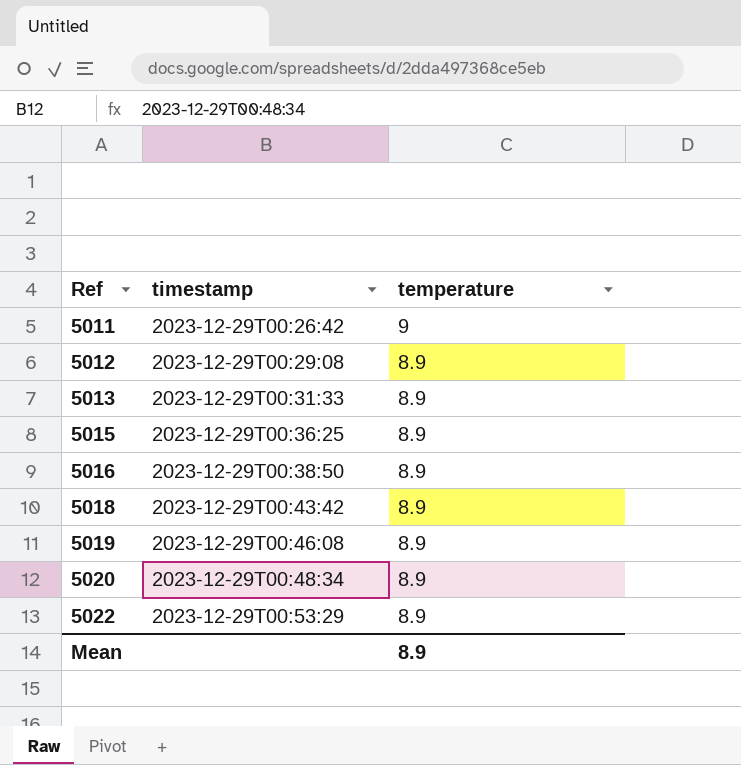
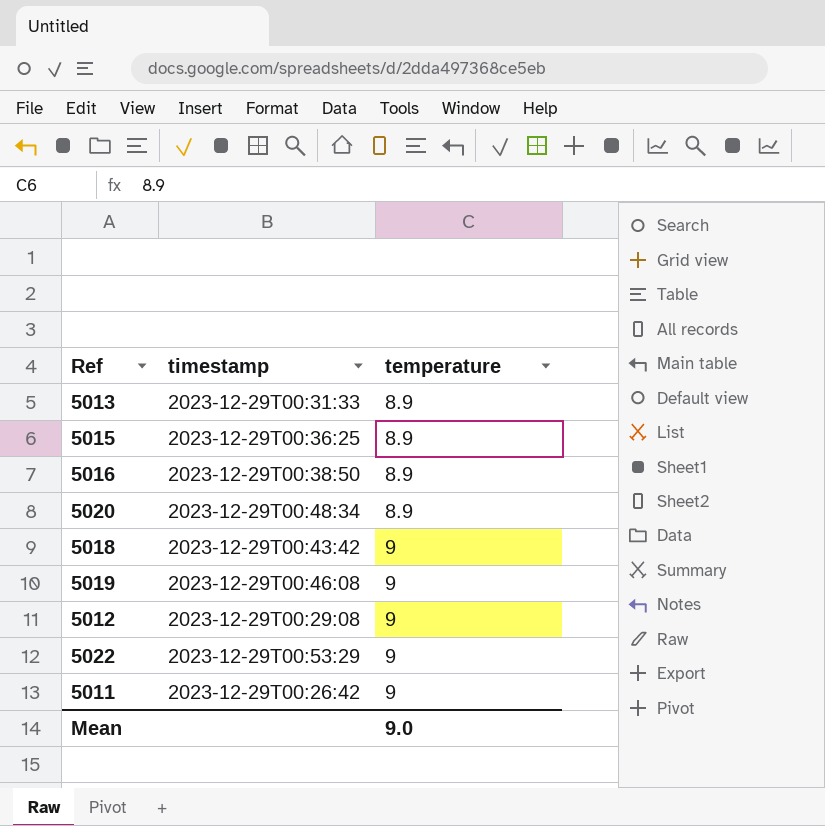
row order: Ref ascending -> temperature ascending
5018 | temperature: 8.9 -> 9
5019 | temperature: 8.9 -> 9
5012 | temperature: 8.9 -> 9
5022 | temperature: 8.9 -> 9
Mean | temperature: 8.9 -> 9.0

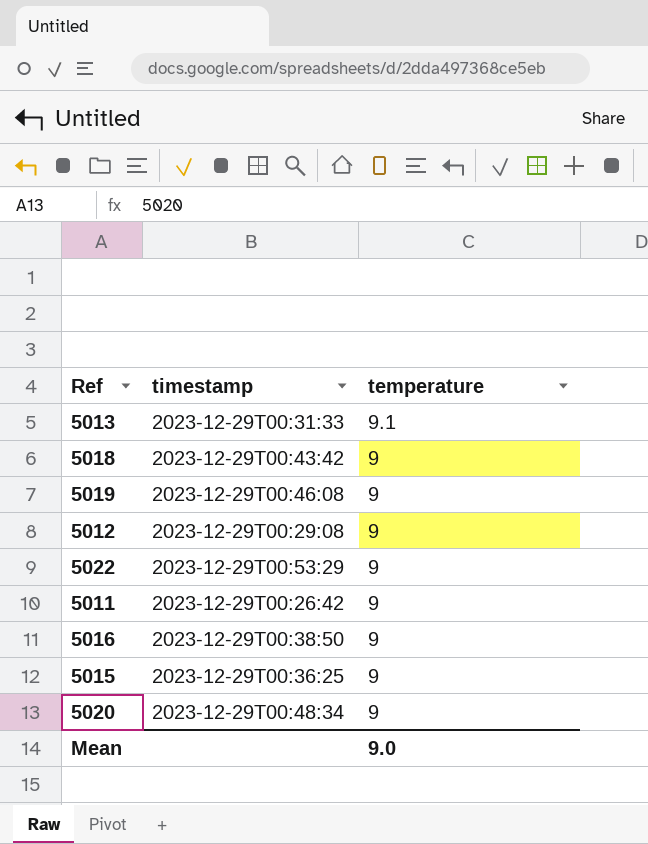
row order: temperature ascending -> temperature descending
5013 | temperature: 8.9 -> 9.1
5016 | temperature: 8.9 -> 9
5015 | temperature: 8.9 -> 9
5020 | temperature: 8.9 -> 9

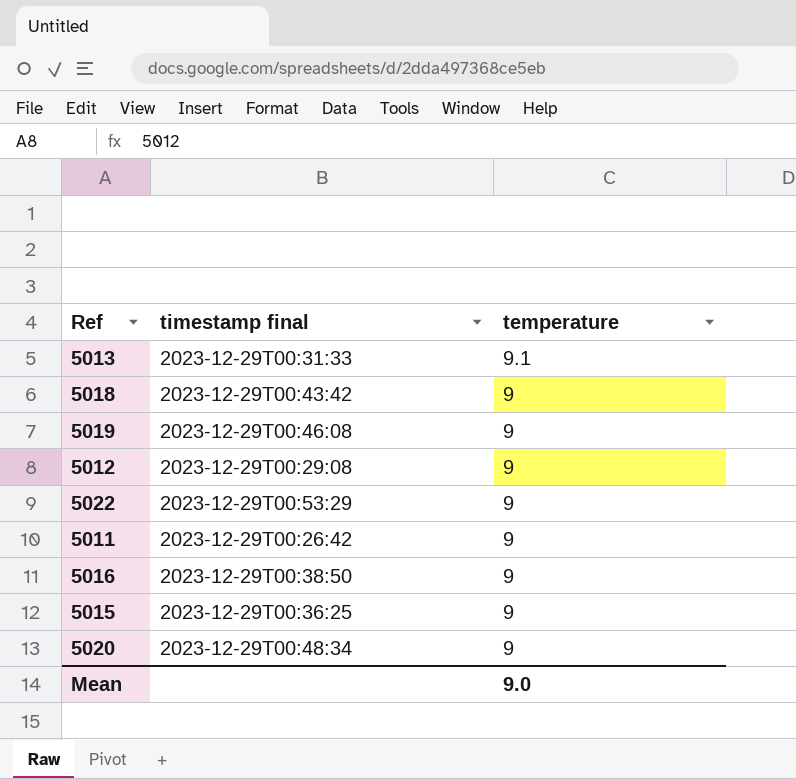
column name: timestamp -> timestamp final

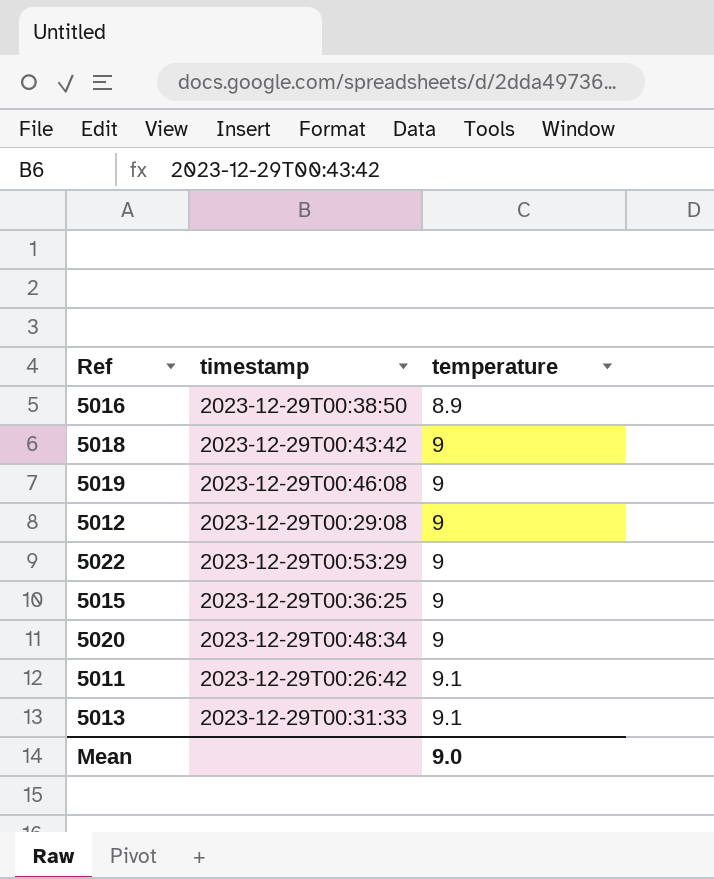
row order: temperature descending -> temperature ascending
column name: timestamp final -> timestamp
5016 | temperature: 9 -> 8.9
5011 | temperature: 9 -> 9.1

